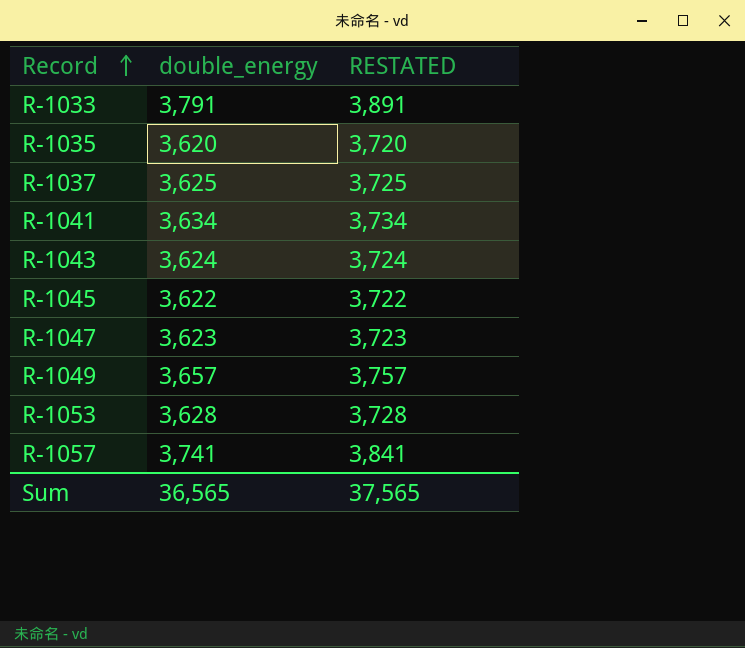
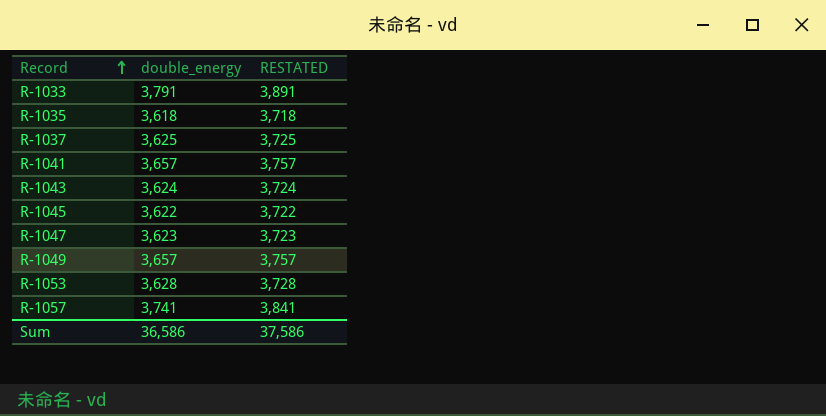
R-1035 | double_energy: 3,620 -> 3,618
R-1035 | RESTATED: 3,720 -> 3,718
R-1041 | double_energy: 3,634 -> 3,657
R-1041 | RESTATED: 3,734 -> 3,757
Sum | double_energy: 36,565 -> 36,586
Sum | RESTATED: 37,565 -> 37,586

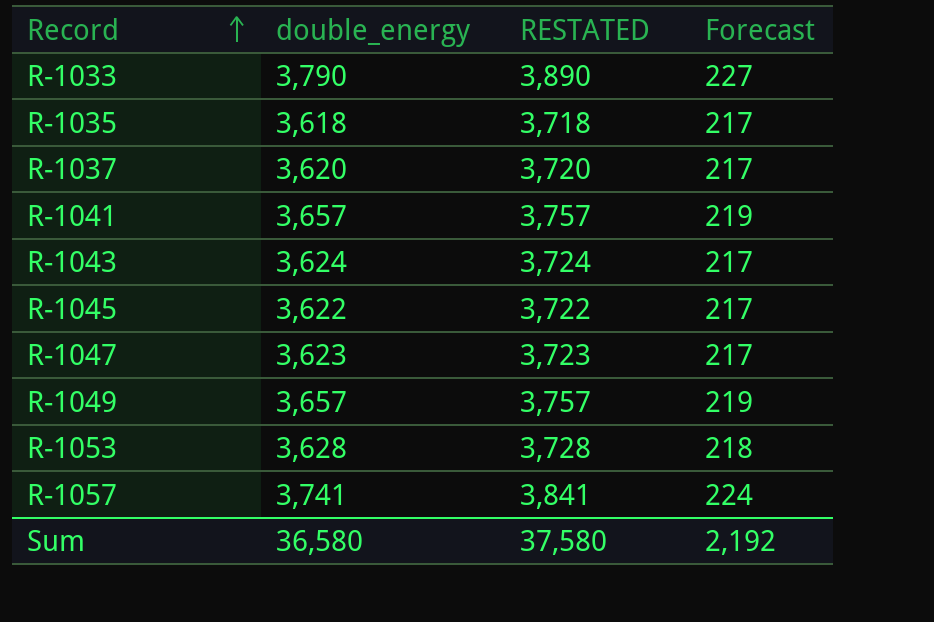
column Forecast | formula: none -> [double_energy] * 0.06
R-1033 | double_energy: 3,791 -> 3,790
R-1033 | RESTATED: 3,891 -> 3,890
R-1037 | double_energy: 3,625 -> 3,620
R-1037 | RESTATED: 3,725 -> 3,720
Sum | double_energy: 36,586 -> 36,580
Sum | RESTATED: 37,586 -> 37,580

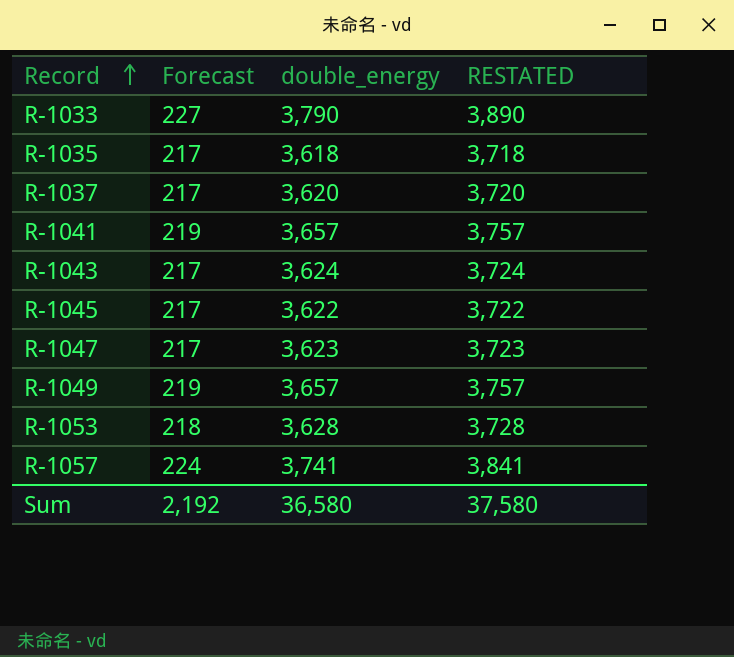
column Forecast | position: 4 -> 2

